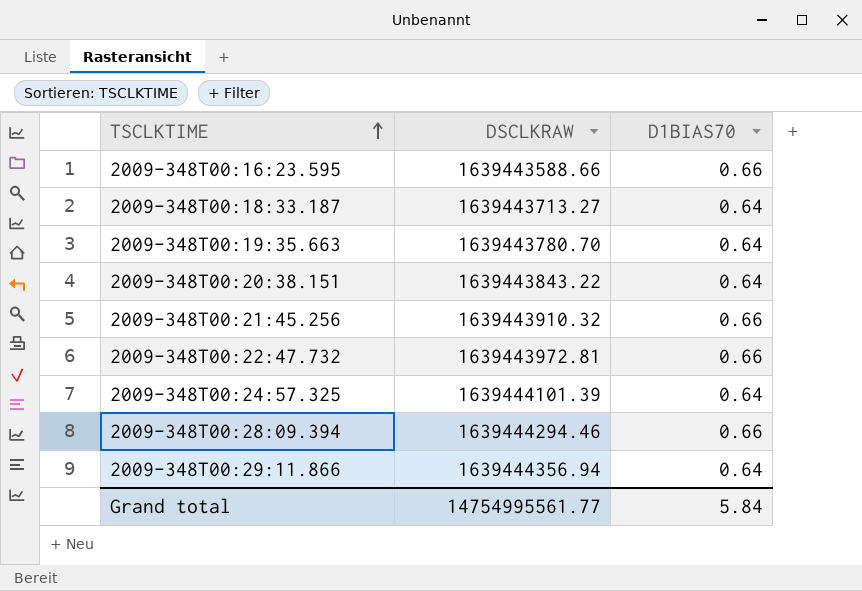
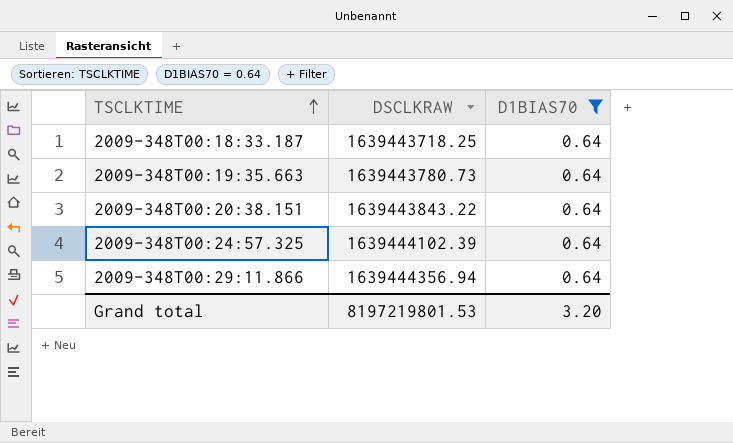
filter: none -> D1BIAS70 = 0.64
2009-348T00:18:33.187 | DSCLKRAW: 1639443713.27 -> 1639443718.25
2009-348T00:19:35.663 | DSCLKRAW: 1639443780.70 -> 1639443780.73
2009-348T00:24:57.325 | DSCLKRAW: 1639444101.39 -> 1639444102.39
Grand total | DSCLKRAW: 14754995561.77 -> 8197219801.53
Grand total | D1BIAS70: 5.84 -> 3.20

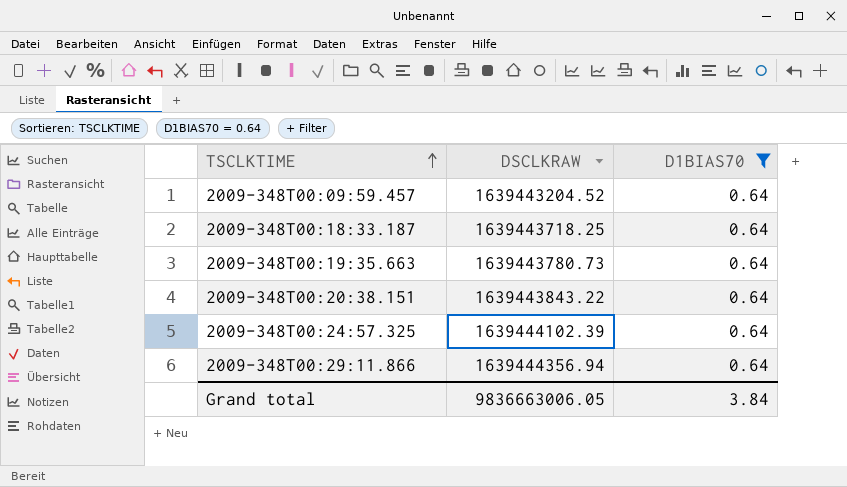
row 2009-348T00:09:59.457: none -> 1639443204.52 | 0.64
Grand total | DSCLKRAW: 8197219801.53 -> 9836663006.05
Grand total | D1BIAS70: 3.20 -> 3.84

